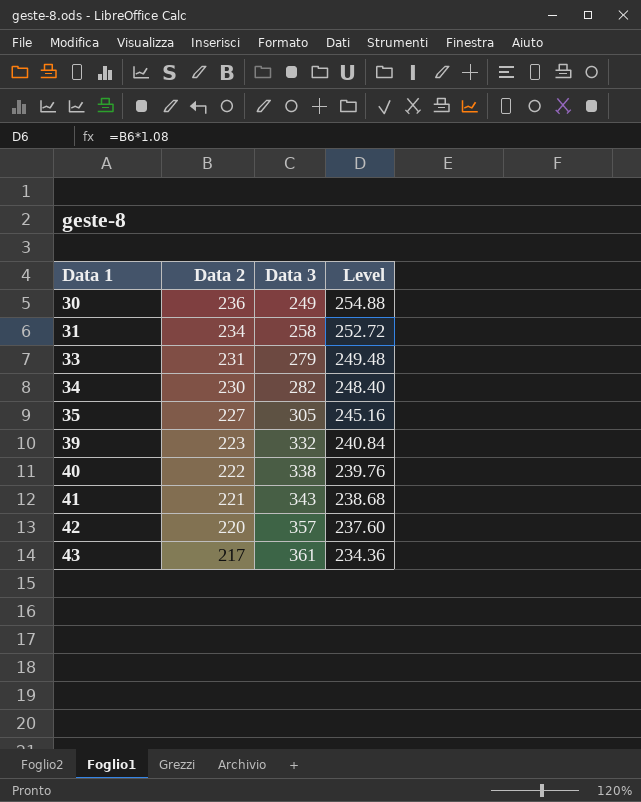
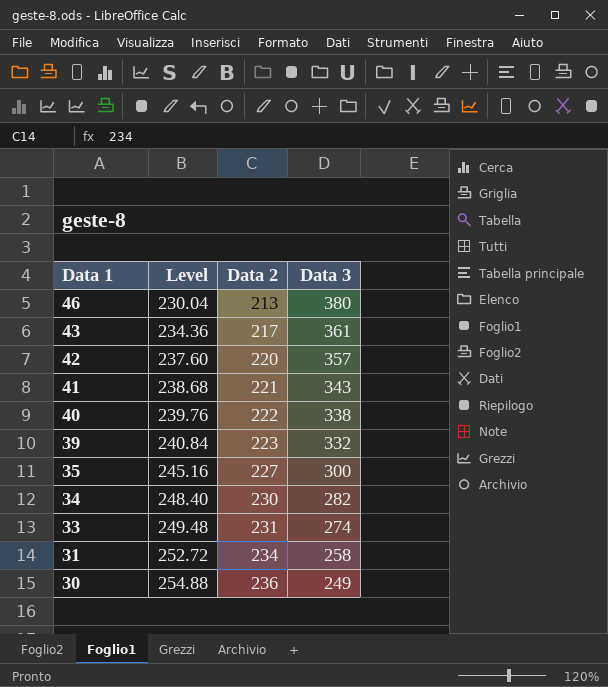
row order: Data 1 ascending -> Data 1 descending
column Level | position: 4 -> 2
row 46: none -> 230.04 | 213 | 380
35 | Data 3: 305 -> 300
33 | Data 3: 279 -> 274

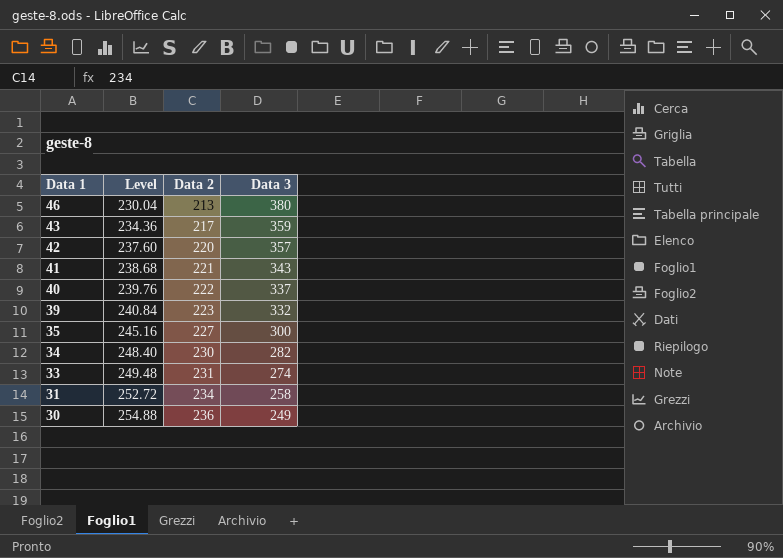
43 | Data 3: 361 -> 359
40 | Data 3: 338 -> 337

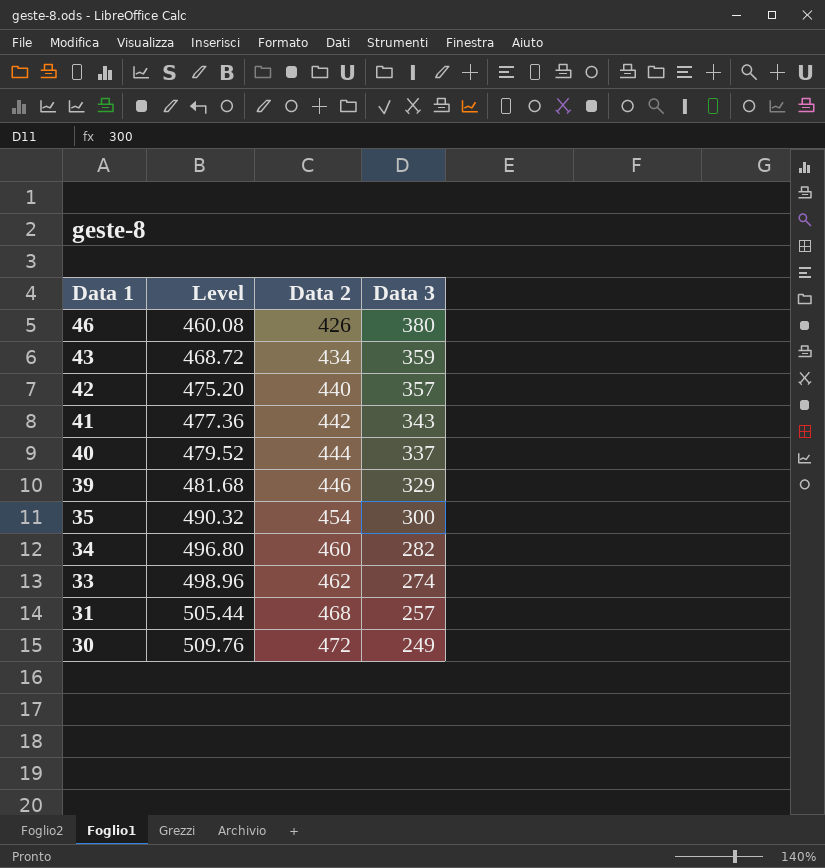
46 | Level: 230.04 -> 460.08
46 | Data 2: 213 -> 426
43 | Level: 234.36 -> 468.72
43 | Data 2: 217 -> 434
42 | Level: 237.60 -> 475.20
42 | Data 2: 220 -> 440
41 | Level: 238.68 -> 477.36
41 | Data 2: 221 -> 442
40 | Level: 239.76 -> 479.52
40 | Data 2: 222 -> 444
39 | Level: 240.84 -> 481.68
39 | Data 2: 223 -> 446
39 | Data 3: 332 -> 329
35 | Level: 245.16 -> 490.32
35 | Data 2: 227 -> 454
34 | Level: 248.40 -> 496.80
34 | Data 2: 230 -> 460
33 | Level: 249.48 -> 498.96
33 | Data 2: 231 -> 462
31 | Level: 252.72 -> 505.44
31 | Data 2: 234 -> 468
31 | Data 3: 258 -> 257
30 | Level: 254.88 -> 509.76
30 | Data 2: 236 -> 472

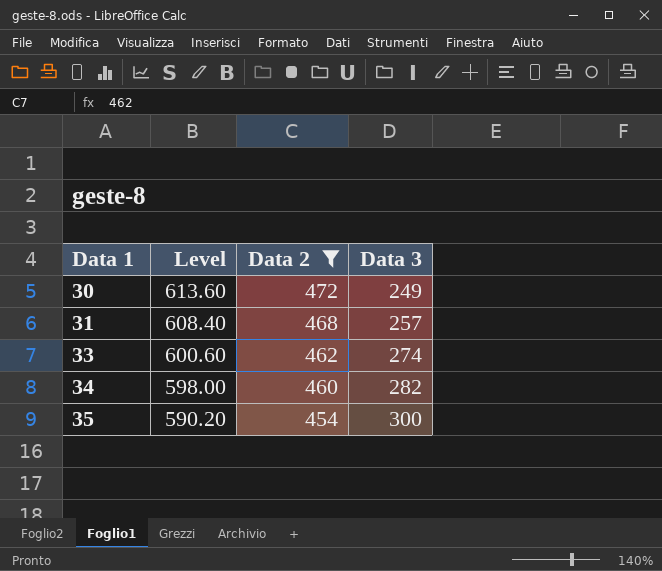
filter: none -> Data 2 >= 454
row order: Data 1 descending -> Data 1 ascending
column Level | formula: [Data 2] * 1.08 -> [Data 2] * 1.3

